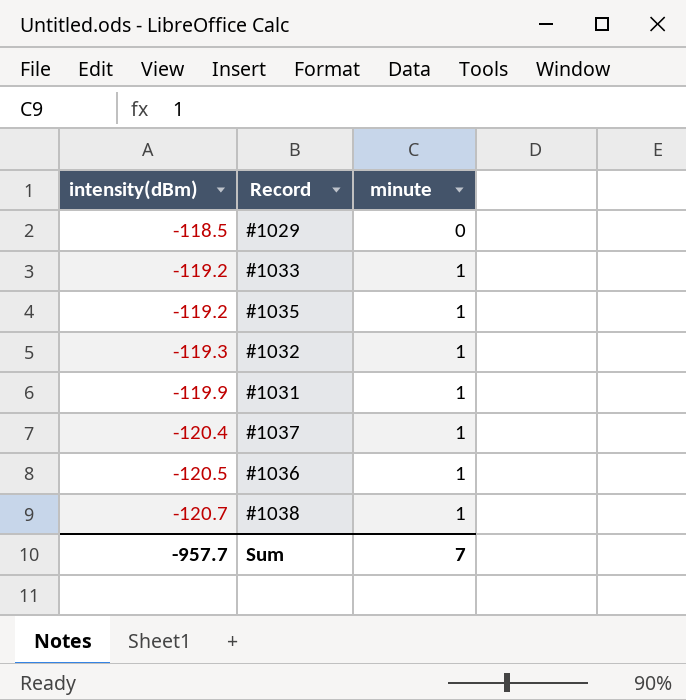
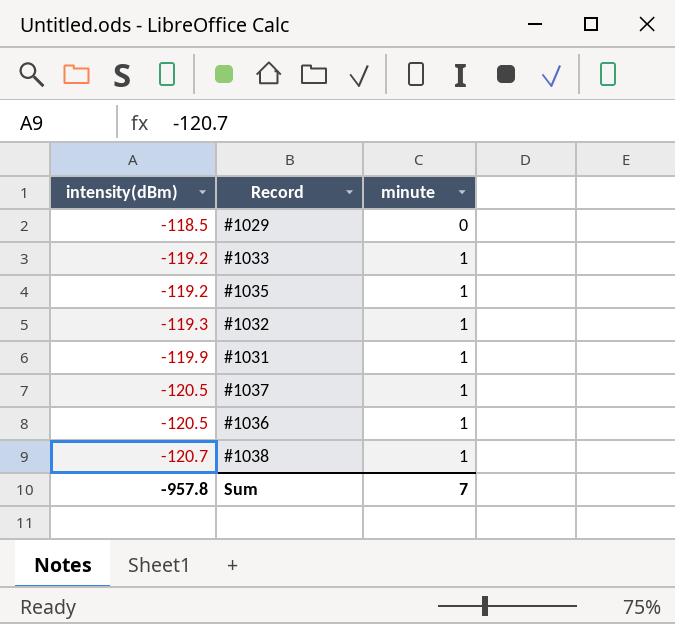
#1037 | intensity(dBm): -120.4 -> -120.5
Sum | intensity(dBm): -957.7 -> -957.8

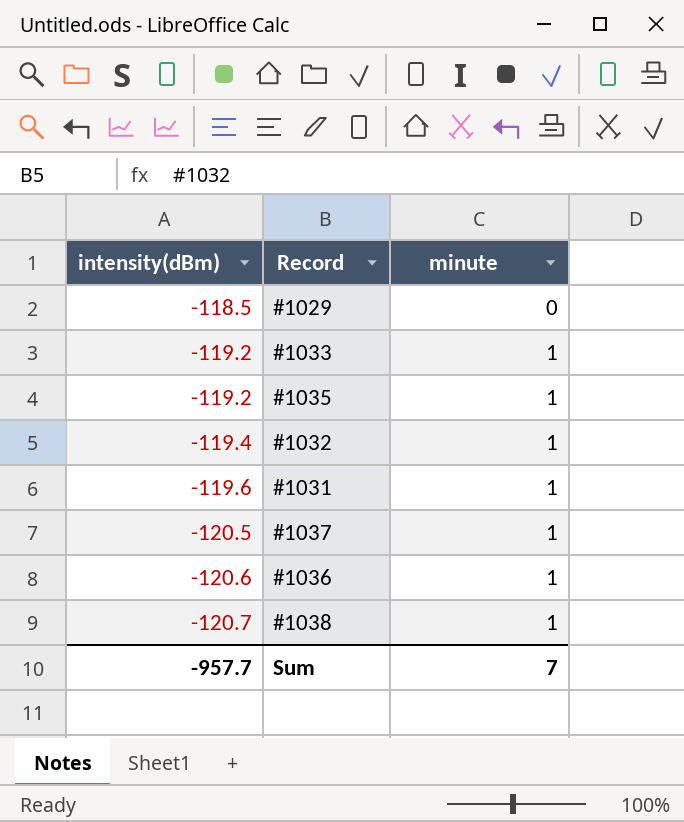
#1032 | intensity(dBm): -119.3 -> -119.4
#1031 | intensity(dBm): -119.9 -> -119.6
#1036 | intensity(dBm): -120.5 -> -120.6
Sum | intensity(dBm): -957.8 -> -957.7

